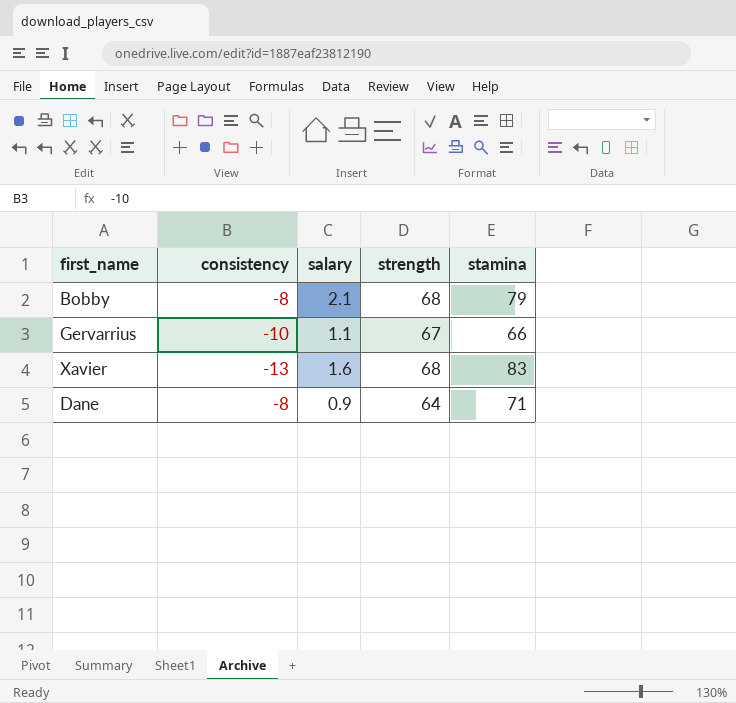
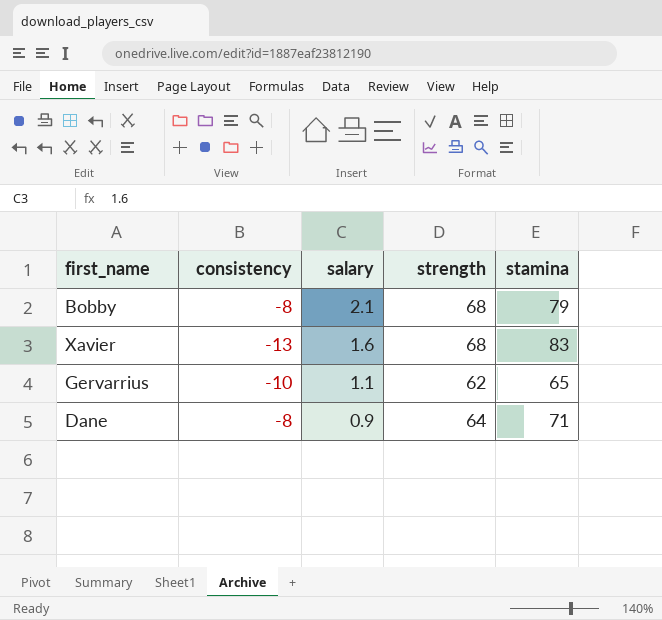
row order: none -> salary descending
Gervarrius | strength: 67 -> 62
Gervarrius | stamina: 66 -> 65

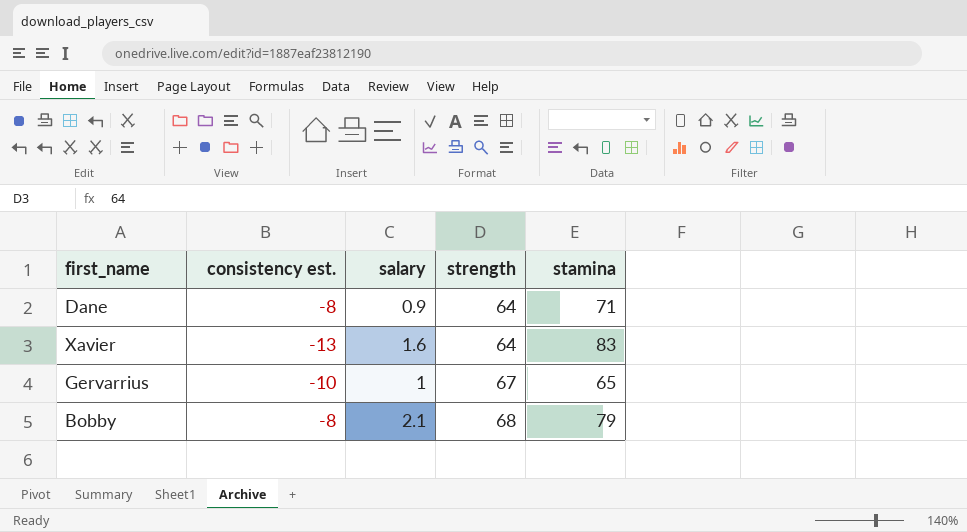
row order: salary descending -> strength ascending
column name: consistency -> consistency est.
Xavier | strength: 68 -> 64
Gervarrius | salary: 1.1 -> 1
Gervarrius | strength: 62 -> 67

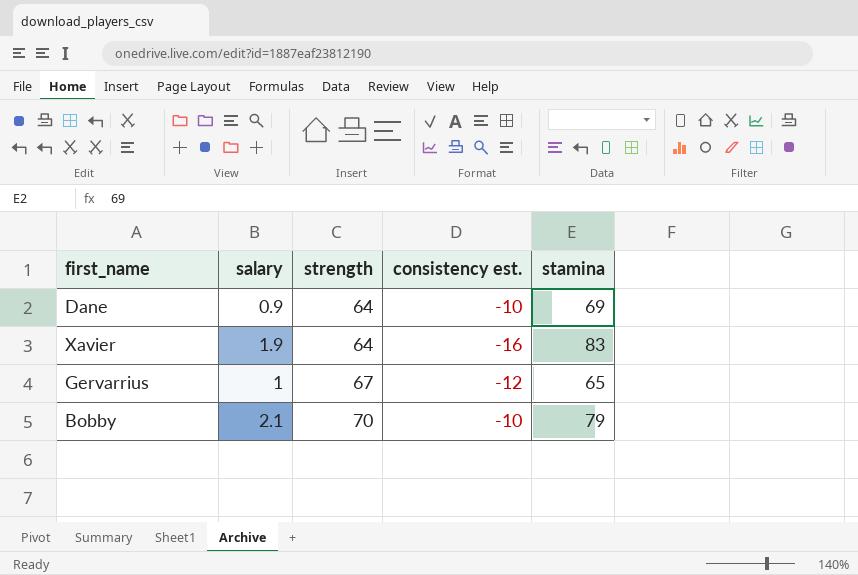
column consistency est. | position: 2 -> 4
Dane | consistency est.: -8 -> -10
Dane | stamina: 71 -> 69
Xavier | salary: 1.6 -> 1.9
Xavier | consistency est.: -13 -> -16
Gervarrius | consistency est.: -10 -> -12
Bobby | strength: 68 -> 70
Bobby | consistency est.: -8 -> -10

